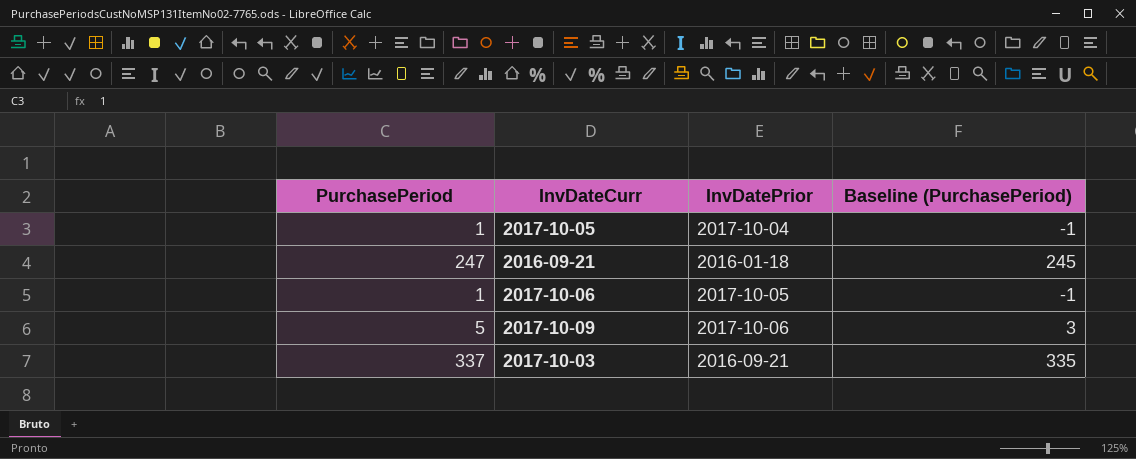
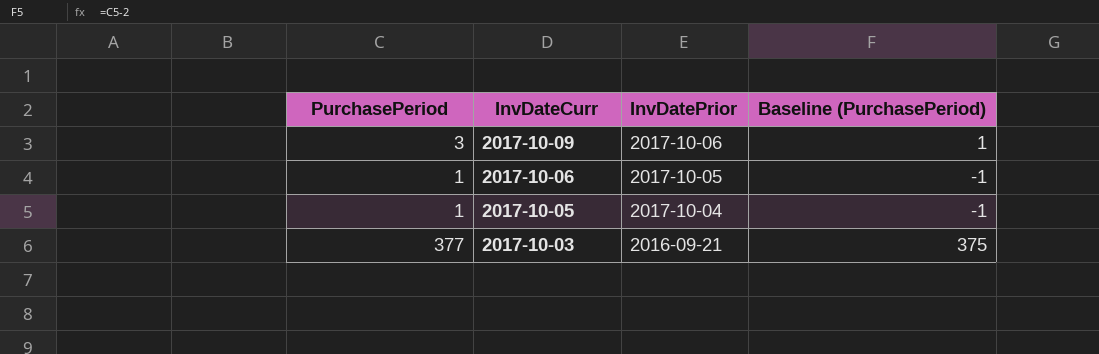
row order: none -> InvDateCurr descending
row 2016-09-21: 247 | 2016-01-18 | 245 -> none
2017-10-09 | PurchasePeriod: 5 -> 3
2017-10-09 | Baseline (PurchasePeriod): 3 -> 1
2017-10-03 | PurchasePeriod: 337 -> 377
2017-10-03 | Baseline (PurchasePeriod): 335 -> 375

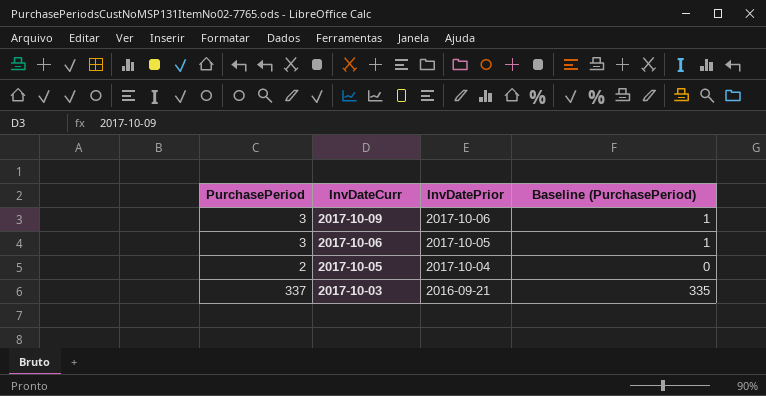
2017-10-06 | PurchasePeriod: 1 -> 3
2017-10-06 | Baseline (PurchasePeriod): -1 -> 1
2017-10-05 | PurchasePeriod: 1 -> 2
2017-10-05 | Baseline (PurchasePeriod): -1 -> 0
2017-10-03 | PurchasePeriod: 377 -> 337
2017-10-03 | Baseline (PurchasePeriod): 375 -> 335

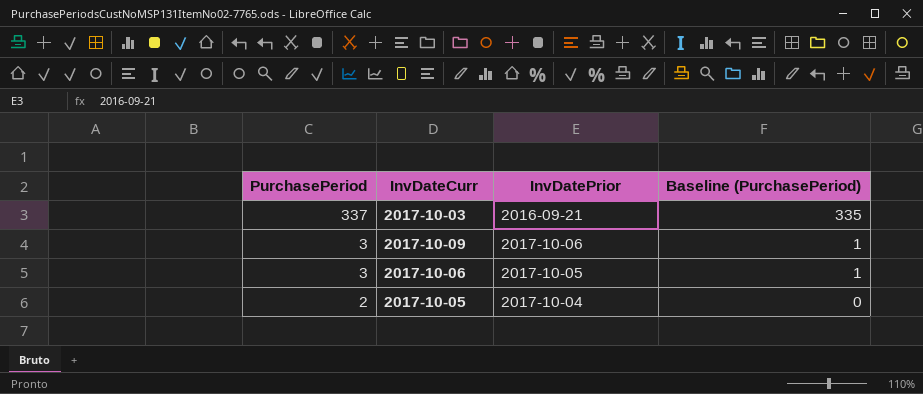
row order: InvDateCurr descending -> PurchasePeriod descending

